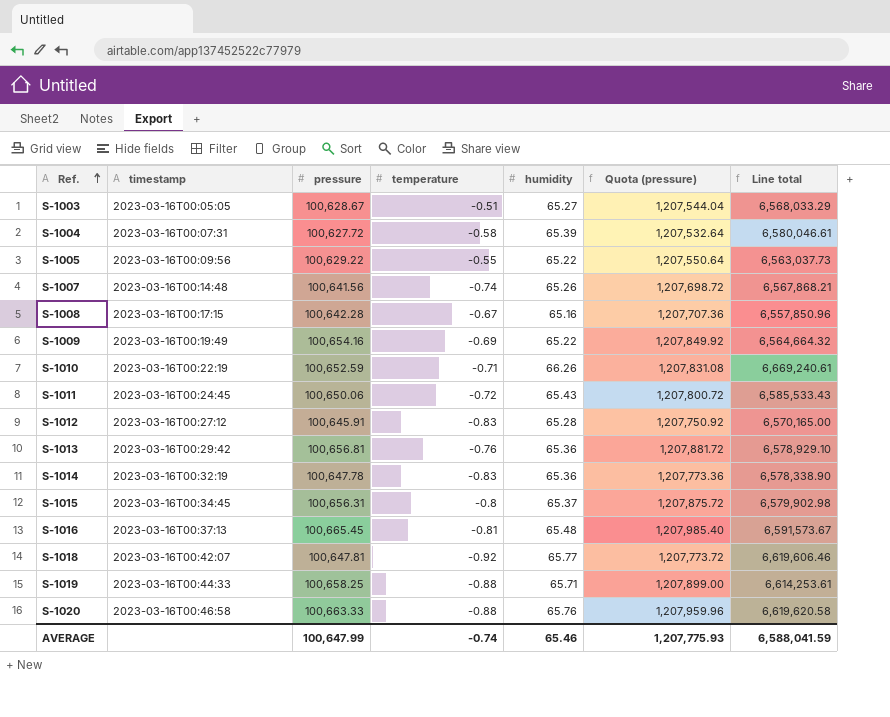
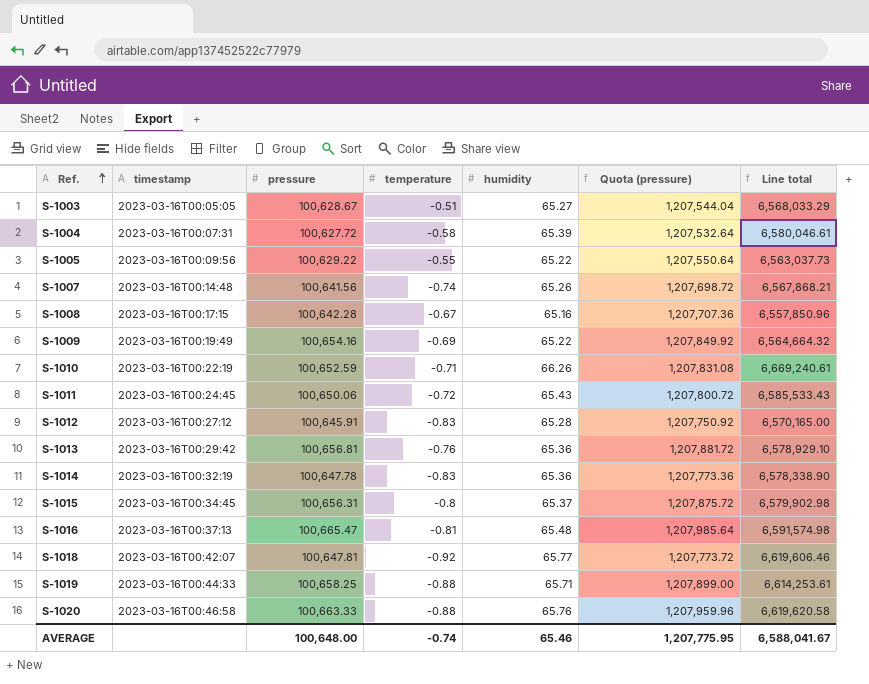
S-1016 | pressure: 100,665.45 -> 100,665.47
S-1016 | Quota (pressure): 1,207,985.40 -> 1,207,985.64
S-1016 | Line total: 6,591,573.67 -> 6,591,574.98
AVERAGE | pressure: 100,647.99 -> 100,648.00
AVERAGE | Quota (pressure): 1,207,775.93 -> 1,207,775.95
AVERAGE | Line total: 6,588,041.59 -> 6,588,041.67

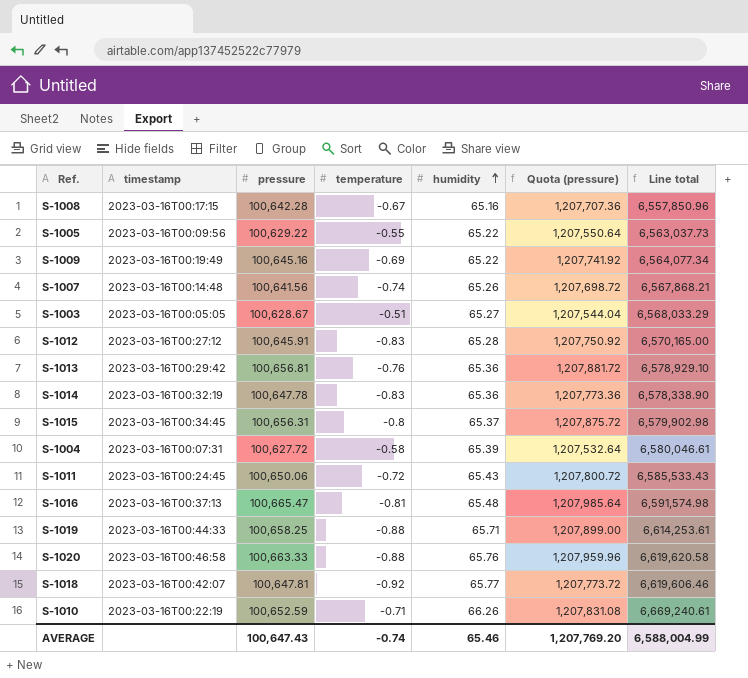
row order: Ref. ascending -> humidity ascending
S-1009 | pressure: 100,654.16 -> 100,645.16
S-1009 | Quota (pressure): 1,207,849.92 -> 1,207,741.92
S-1009 | Line total: 6,564,664.32 -> 6,564,077.34
AVERAGE | pressure: 100,648.00 -> 100,647.43
AVERAGE | Quota (pressure): 1,207,775.95 -> 1,207,769.20
AVERAGE | Line total: 6,588,041.67 -> 6,588,004.99

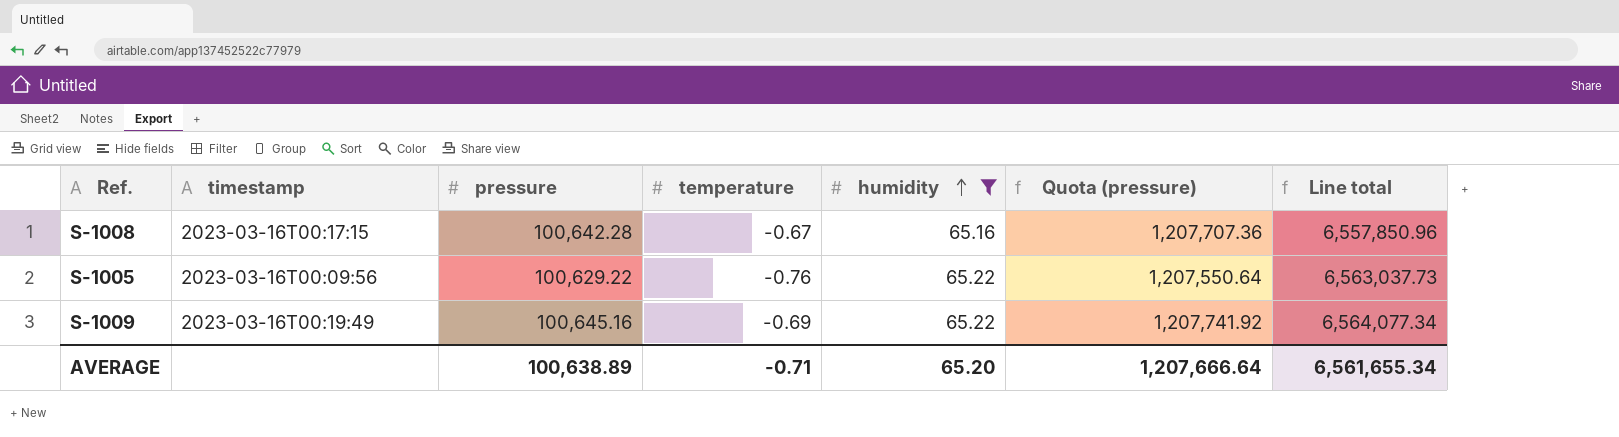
filter: none -> humidity <= 65.22
S-1005 | temperature: -0.55 -> -0.76
AVERAGE | pressure: 100,647.43 -> 100,638.89
AVERAGE | temperature: -0.74 -> -0.71
AVERAGE | humidity: 65.46 -> 65.20
AVERAGE | Quota (pressure): 1,207,769.20 -> 1,207,666.64
AVERAGE | Line total: 6,588,004.99 -> 6,561,655.34

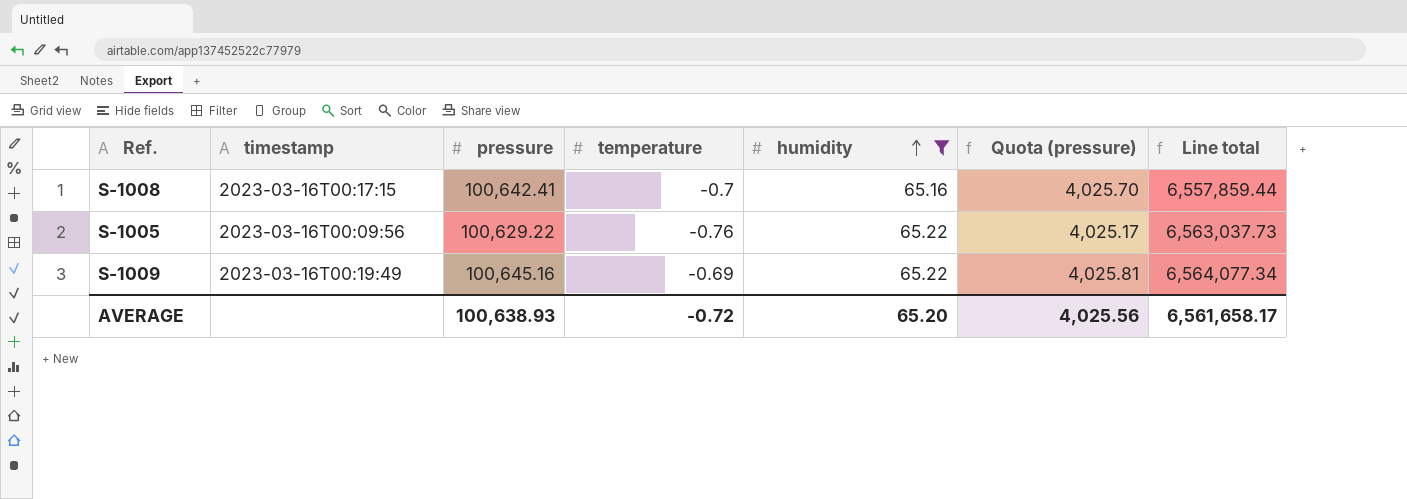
column Quota (pressure) | formula: [pressure] * 12 -> [pressure] * 0.04
S-1008 | pressure: 100,642.28 -> 100,642.41
S-1008 | temperature: -0.67 -> -0.7
S-1008 | Line total: 6,557,850.96 -> 6,557,859.44
AVERAGE | pressure: 100,638.89 -> 100,638.93
AVERAGE | temperature: -0.71 -> -0.72
AVERAGE | Quota (pressure): 1,207,666.64 -> 4,025.56
AVERAGE | Line total: 6,561,655.34 -> 6,561,658.17

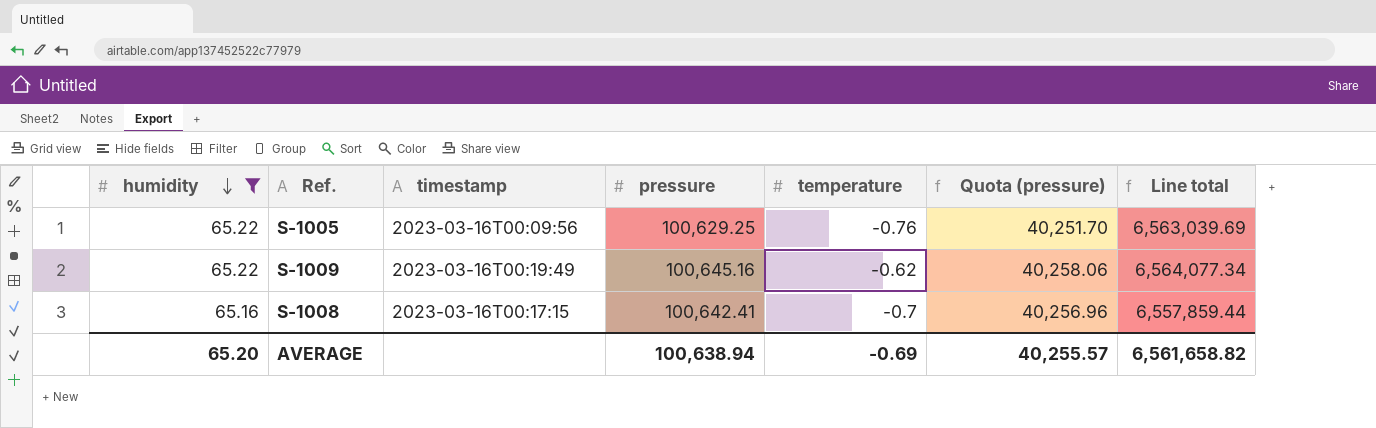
row order: humidity ascending -> humidity descending
column humidity | position: 5 -> 1
column Quota (pressure) | formula: [pressure] * 0.04 -> [pressure] * 0.4
S-1005 | pressure: 100,629.22 -> 100,629.25
S-1005 | Line total: 6,563,037.73 -> 6,563,039.69
S-1009 | temperature: -0.69 -> -0.62
AVERAGE | pressure: 100,638.93 -> 100,638.94
AVERAGE | temperature: -0.72 -> -0.69
AVERAGE | Quota (pressure): 4,025.56 -> 40,255.57
AVERAGE | Line total: 6,561,658.17 -> 6,561,658.82

